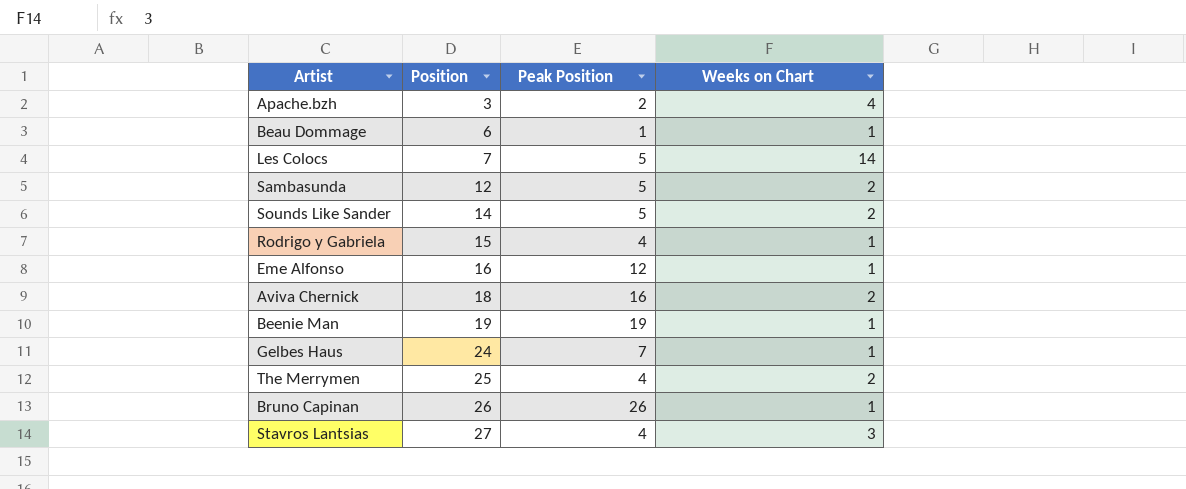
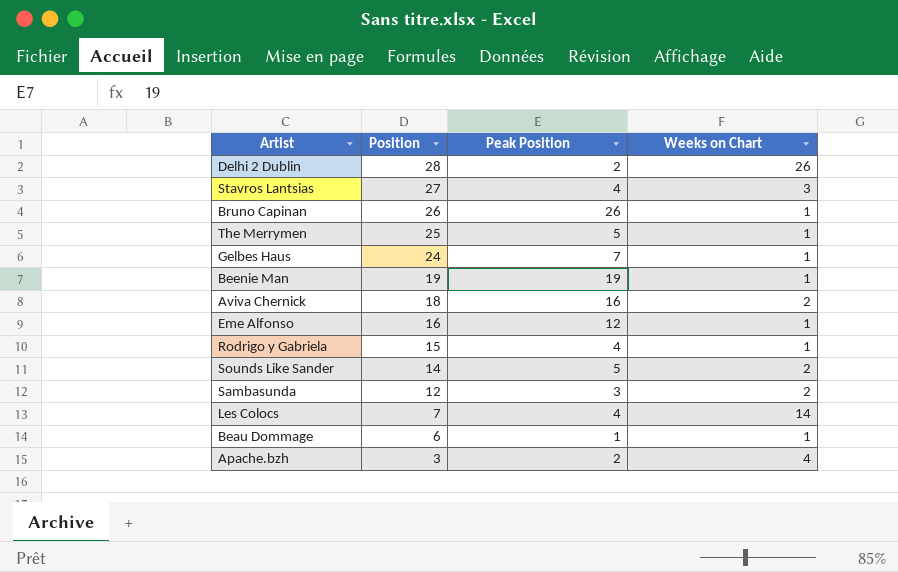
row order: Position ascending -> Position descending
row Delhi 2 Dublin: none -> 28 | 2 | 26
The Merrymen | Peak Position: 4 -> 5
The Merrymen | Weeks on Chart: 2 -> 1
Sambasunda | Peak Position: 5 -> 3
Les Colocs | Peak Position: 5 -> 4

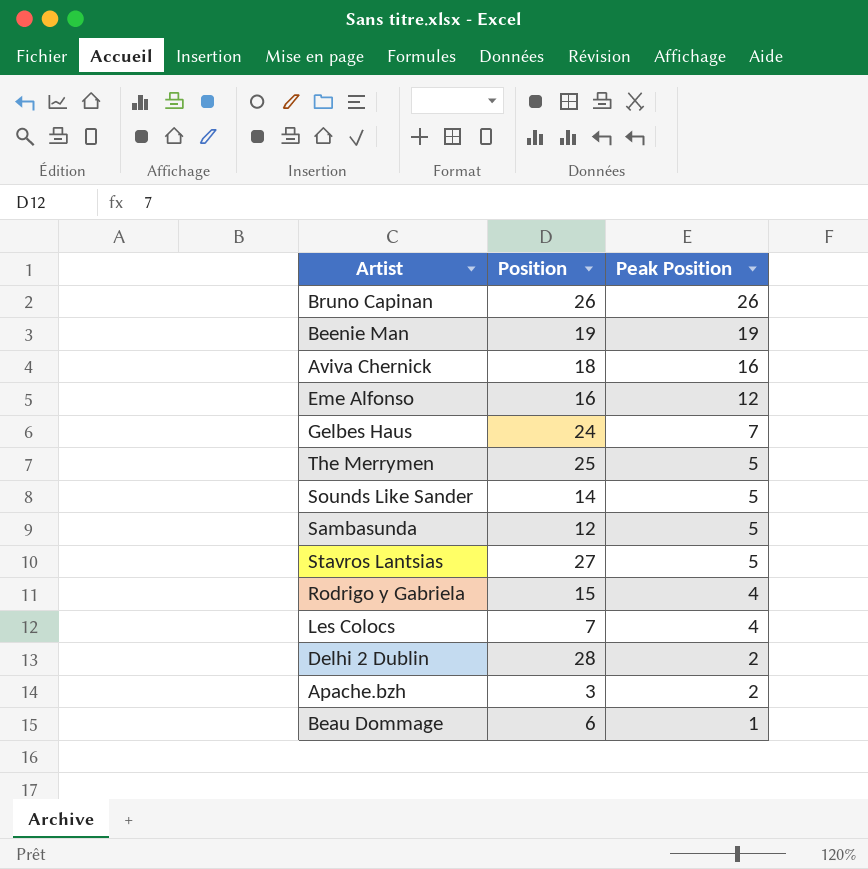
row order: Position descending -> Peak Position descending
column Weeks on Chart | position: 4 -> none
Sambasunda | Peak Position: 3 -> 5
Stavros Lantsias | Peak Position: 4 -> 5

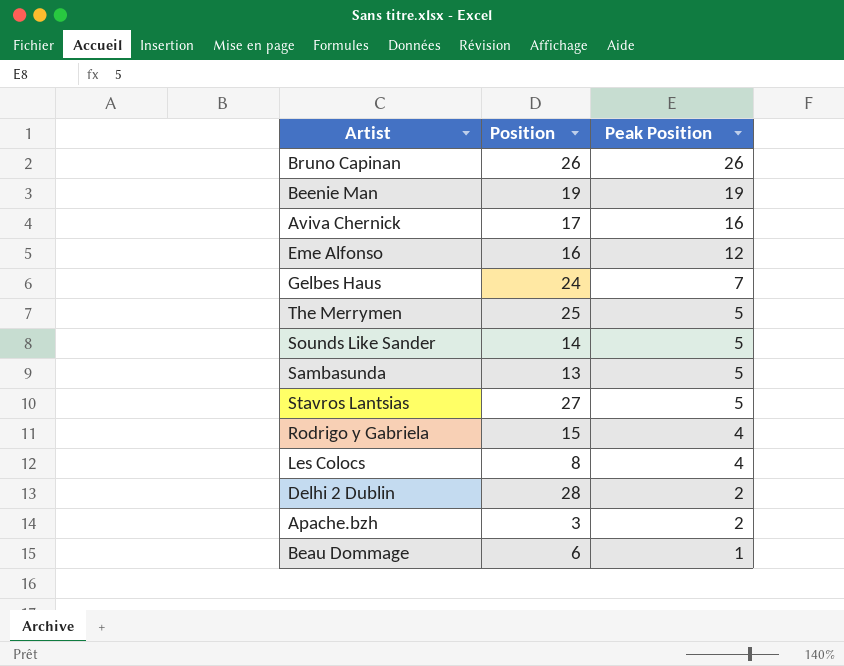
Aviva Chernick | Position: 18 -> 17
Sambasunda | Position: 12 -> 13
Les Colocs | Position: 7 -> 8

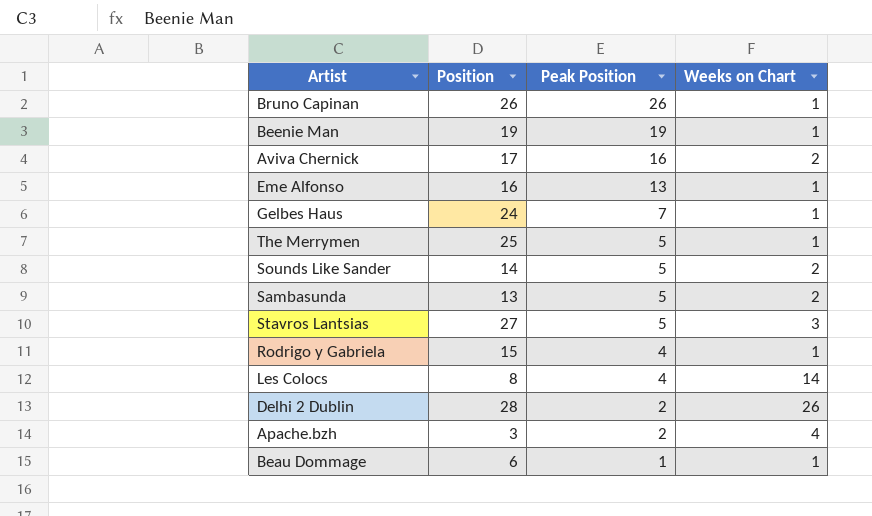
column Weeks on Chart | position: none -> 4
Eme Alfonso | Peak Position: 12 -> 13

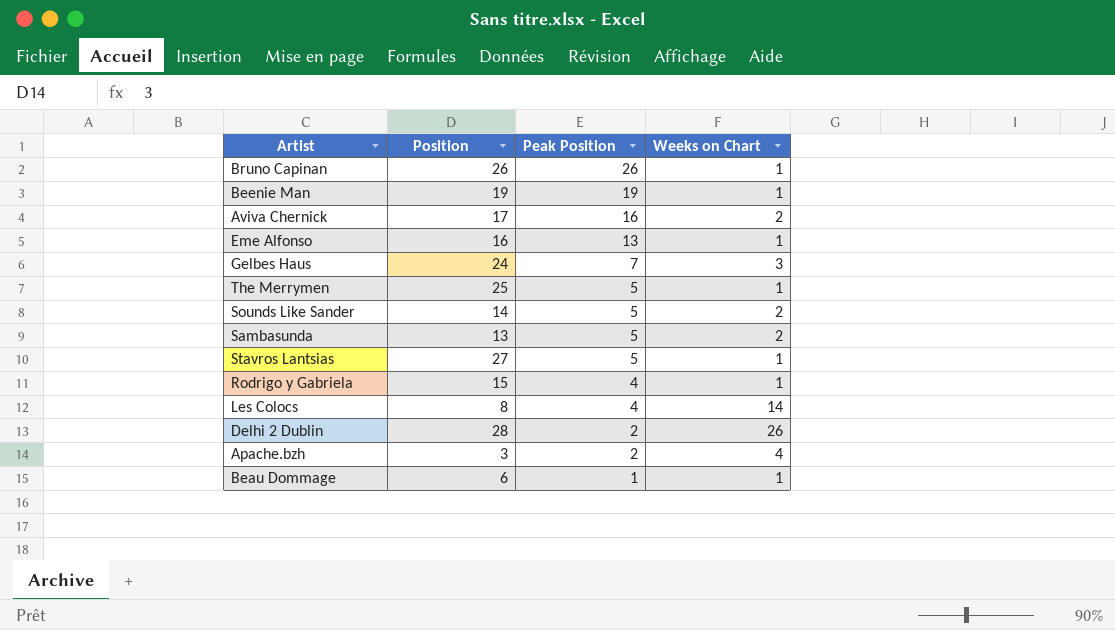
Gelbes Haus | Weeks on Chart: 1 -> 3
Stavros Lantsias | Weeks on Chart: 3 -> 1

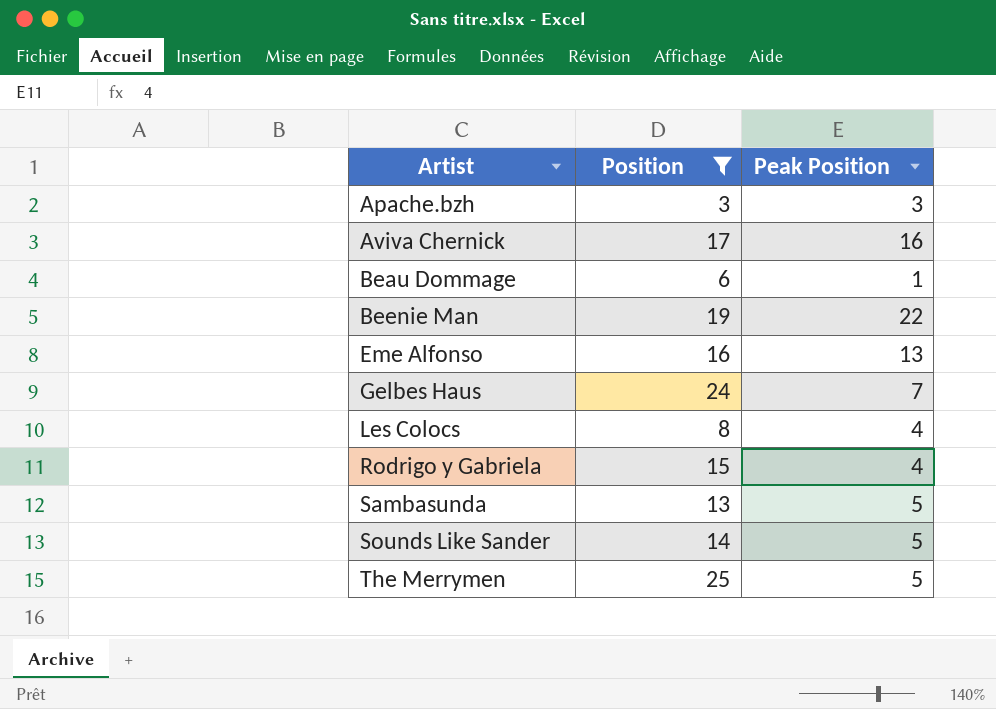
filter: none -> Position <= 25
row order: Peak Position descending -> Artist ascending
column Weeks on Chart | position: 4 -> none
Apache.bzh | Peak Position: 2 -> 3
Beenie Man | Peak Position: 19 -> 22

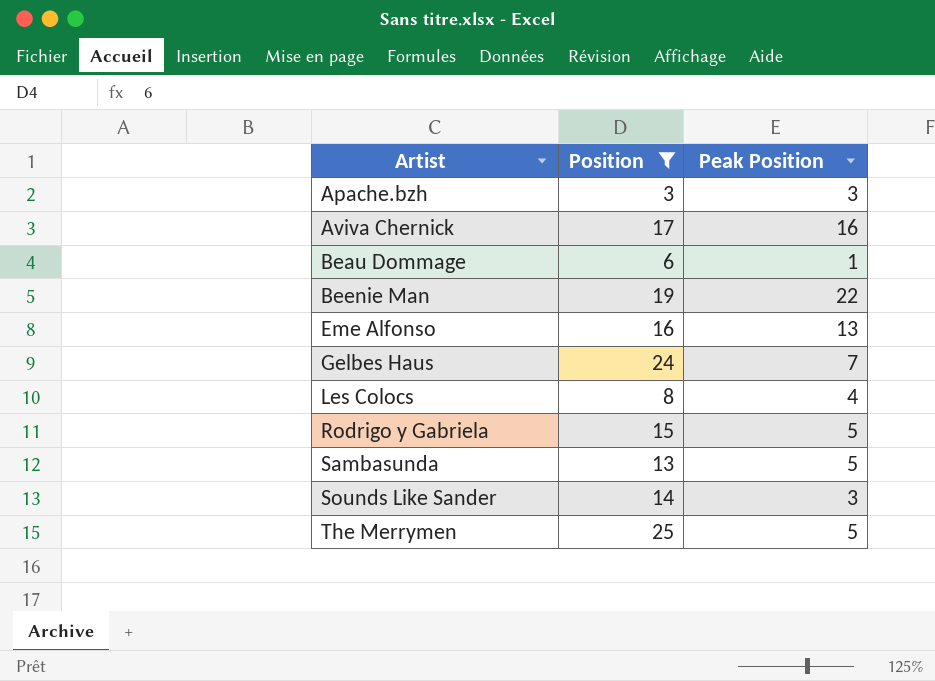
Rodrigo y Gabriela | Peak Position: 4 -> 5
Sounds Like Sander | Peak Position: 5 -> 3

